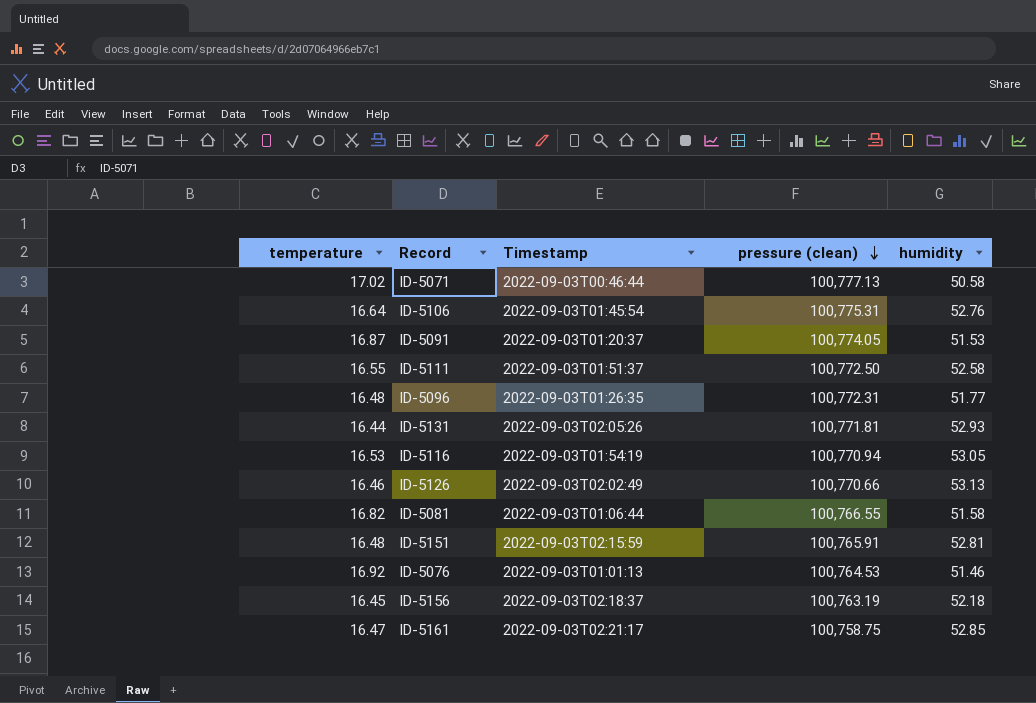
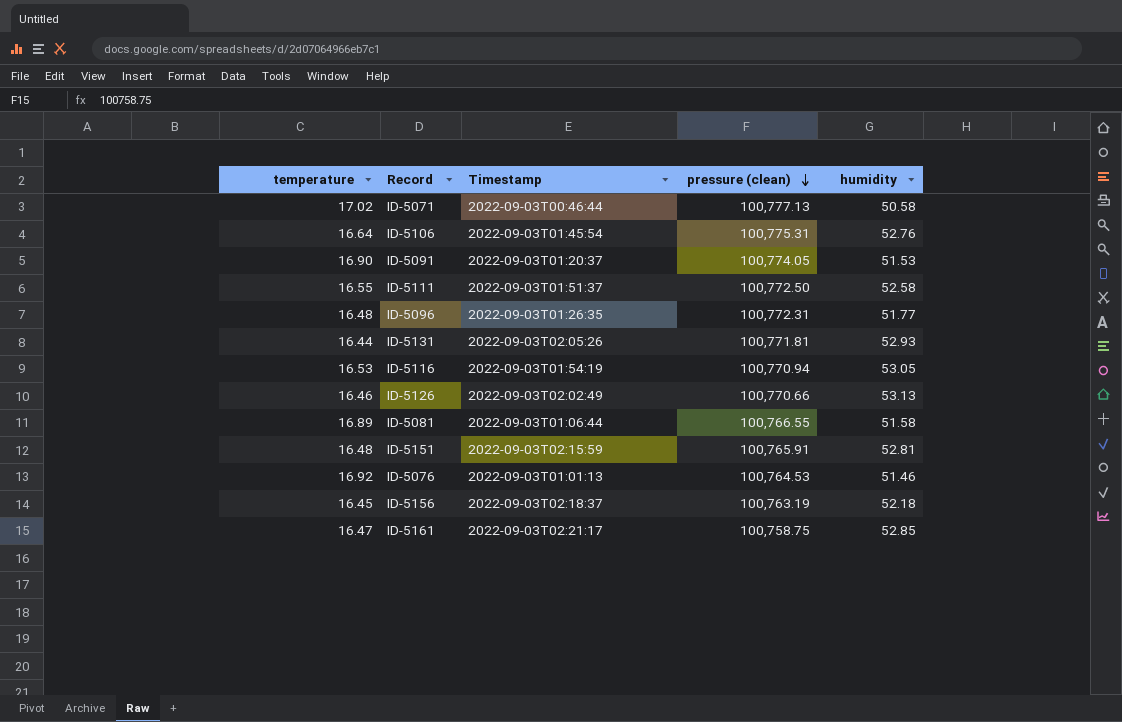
ID-5091 | temperature: 16.87 -> 16.90
ID-5081 | temperature: 16.82 -> 16.89

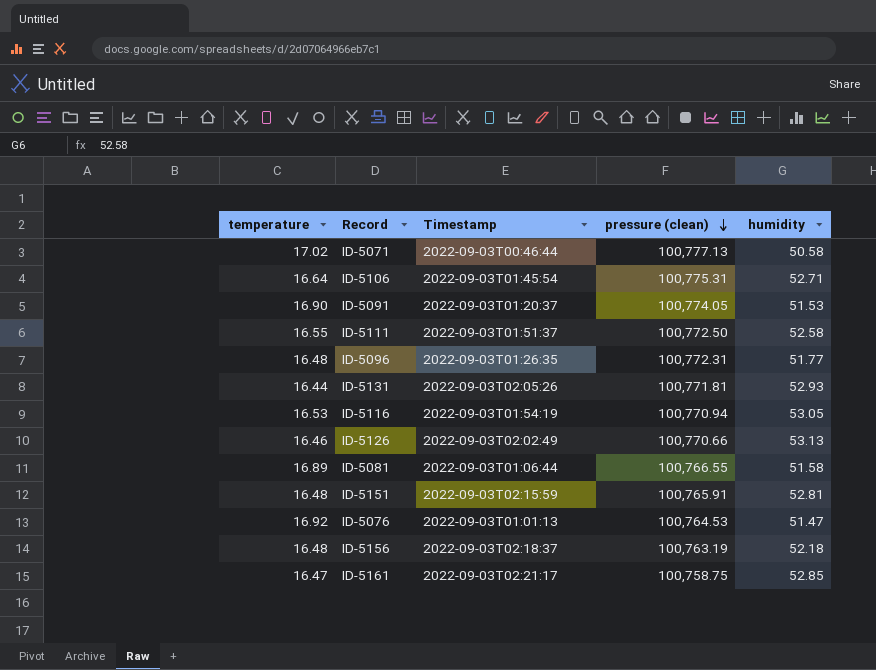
ID-5106 | humidity: 52.76 -> 52.71
ID-5076 | humidity: 51.46 -> 51.47
ID-5156 | temperature: 16.45 -> 16.48

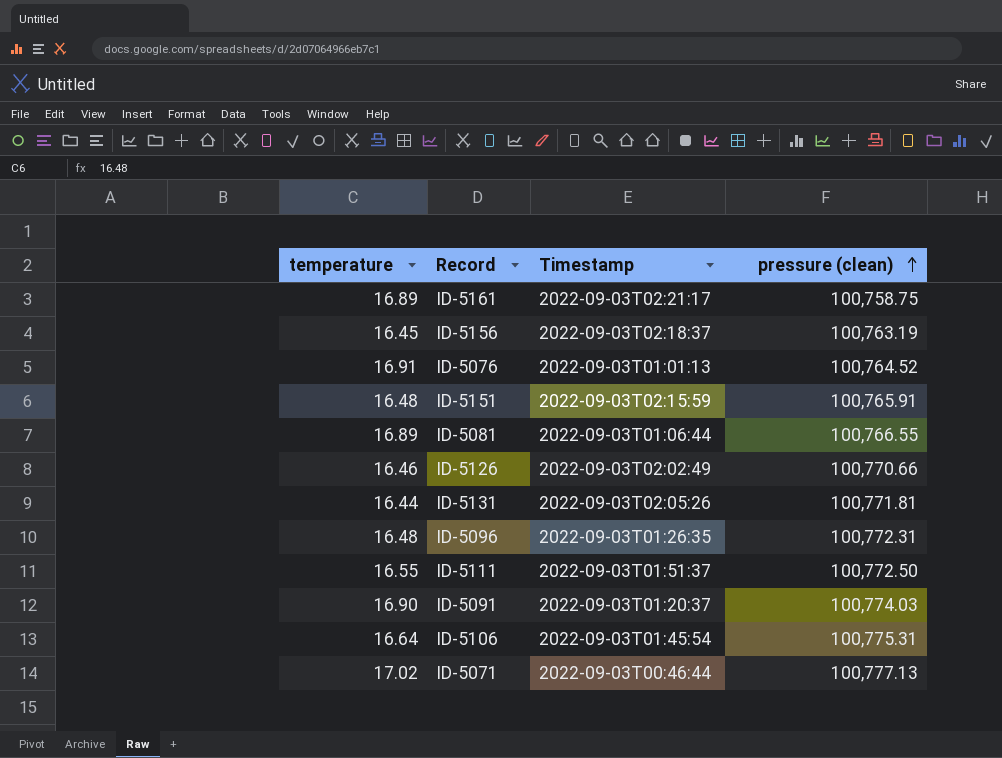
row order: pressure (clean) descending -> pressure (clean) ascending
column humidity | position: 5 -> none
row ID-5116: 16.53 | 2022-09-03T01:54:19 | 100,770.94 | 53.05 -> none
ID-5161 | temperature: 16.47 -> 16.89
ID-5156 | temperature: 16.48 -> 16.45
ID-5076 | temperature: 16.92 -> 16.91
ID-5076 | pressure (clean): 100,764.53 -> 100,764.52
ID-5091 | pressure (clean): 100,774.05 -> 100,774.03

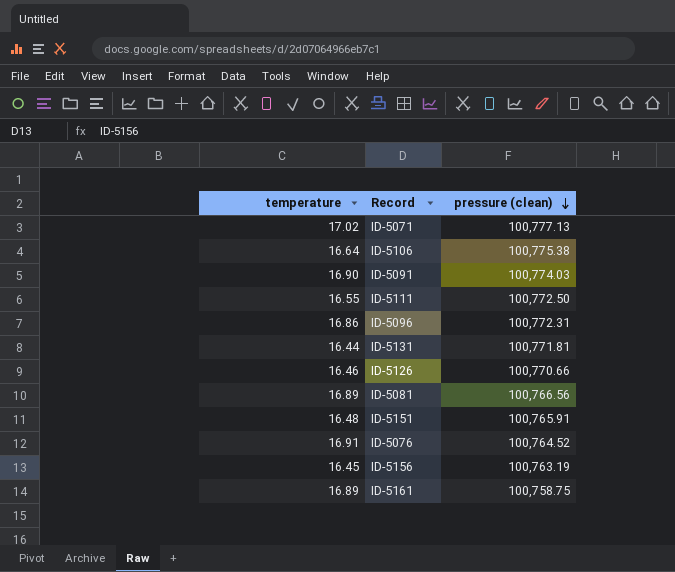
row order: pressure (clean) ascending -> pressure (clean) descending
column Timestamp | position: 3 -> none
ID-5106 | pressure (clean): 100,775.31 -> 100,775.38
ID-5096 | temperature: 16.48 -> 16.86
ID-5081 | pressure (clean): 100,766.55 -> 100,766.56

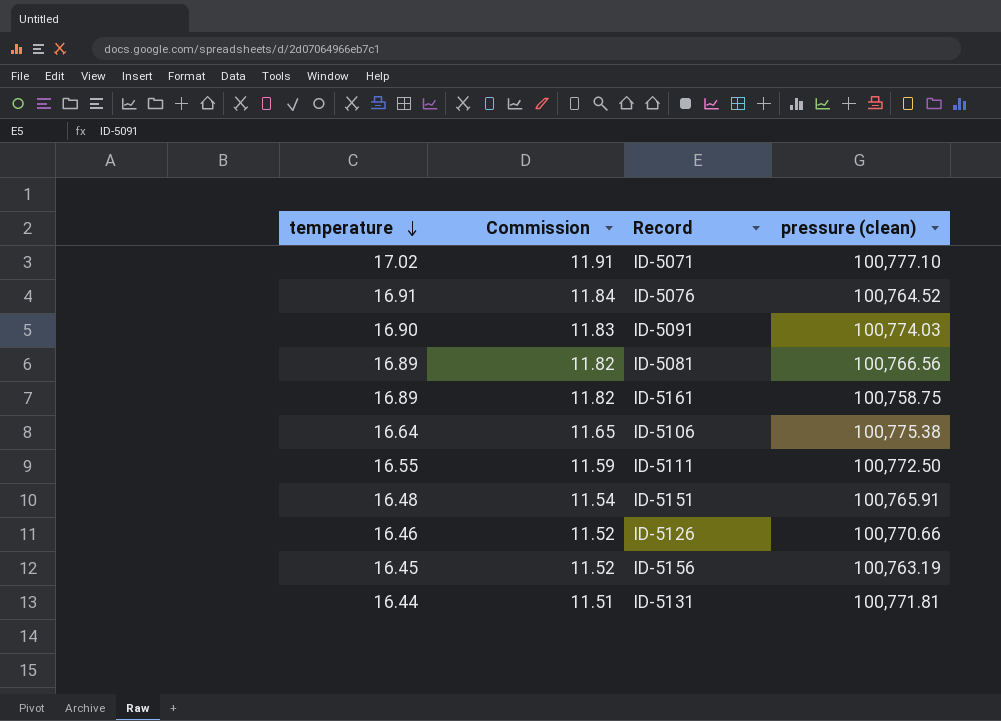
row order: pressure (clean) descending -> temperature descending
column Commission | formula: none -> [temperature] * 0.7
row ID-5096: 16.86 | 100,772.31 -> none
ID-5071 | pressure (clean): 100,777.13 -> 100,777.10

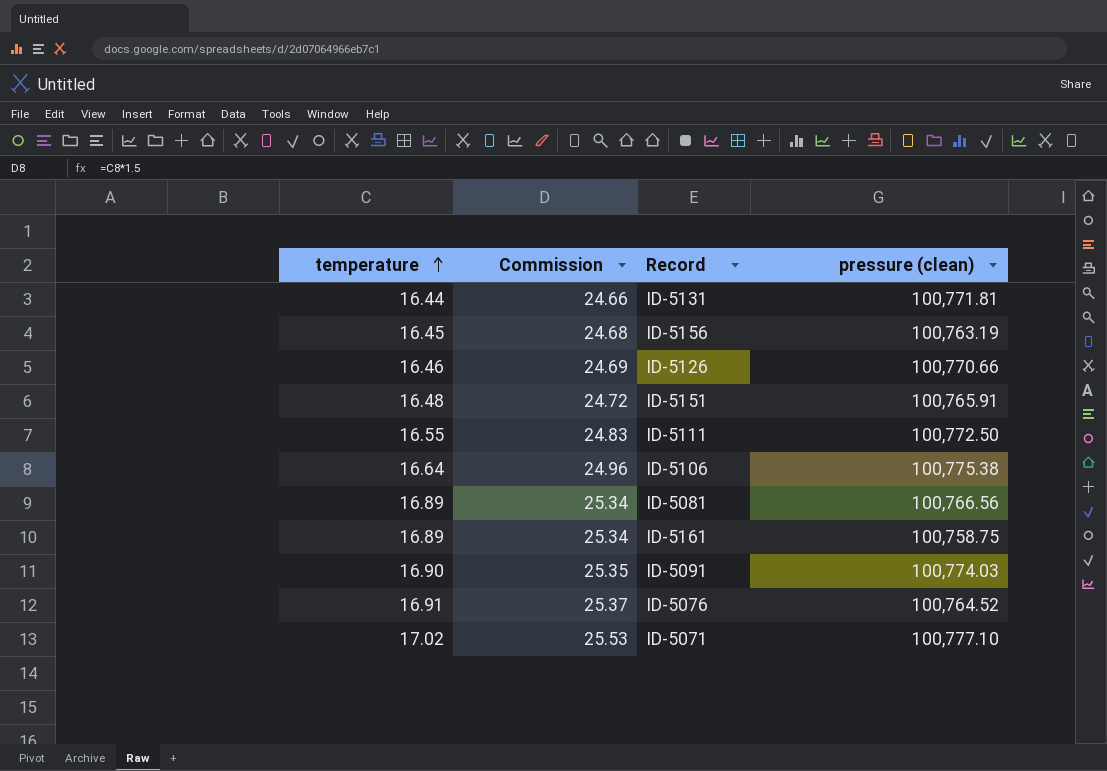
row order: temperature descending -> temperature ascending
column Commission | formula: [temperature] * 0.7 -> [temperature] * 1.5

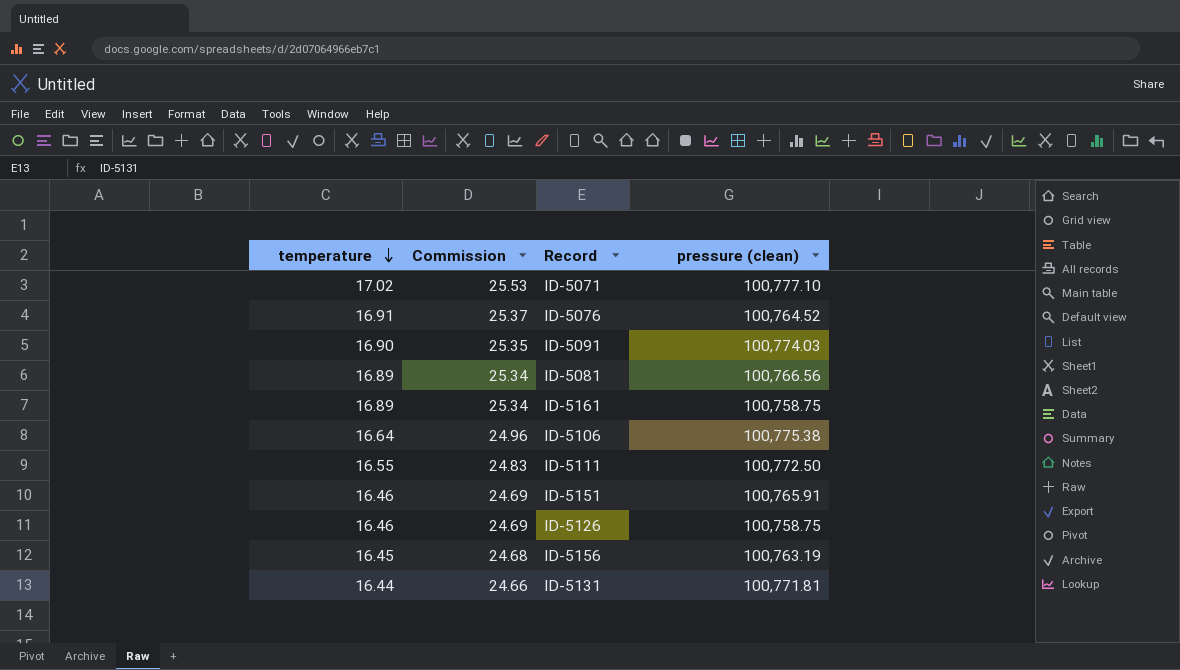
row order: temperature ascending -> temperature descending
ID-5151 | temperature: 16.48 -> 16.46
ID-5151 | Commission: 24.72 -> 24.69
ID-5126 | pressure (clean): 100,770.66 -> 100,758.75

